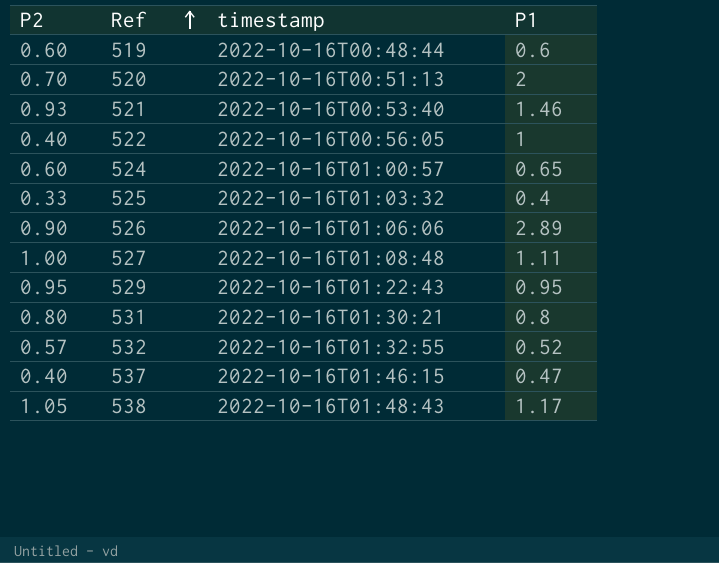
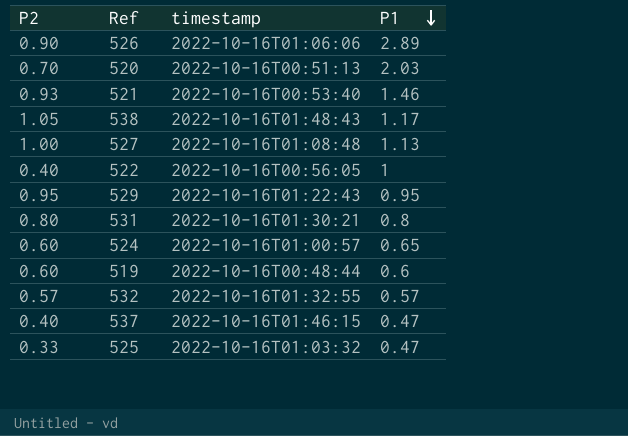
row order: Ref ascending -> P1 descending
520 | P1: 2 -> 2.03
527 | P1: 1.11 -> 1.13
532 | P1: 0.52 -> 0.57
525 | P1: 0.4 -> 0.47

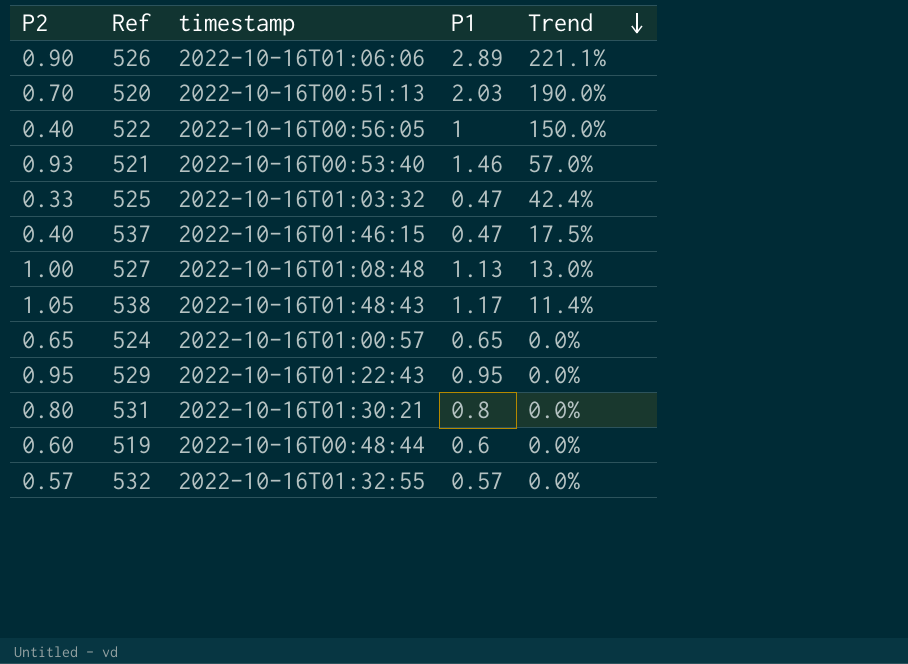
row order: P1 descending -> Trend descending
column Trend | formula: none -> ([P1] - [P2]) / [P2]
524 | P2: 0.60 -> 0.65

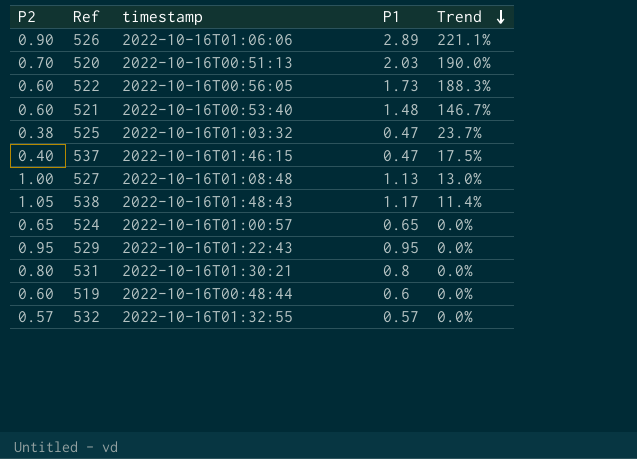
522 | P2: 0.40 -> 0.60
522 | P1: 1 -> 1.73
522 | Trend: 150.0% -> 188.3%
521 | P2: 0.93 -> 0.60
521 | P1: 1.46 -> 1.48
521 | Trend: 57.0% -> 146.7%
525 | P2: 0.33 -> 0.38
525 | Trend: 42.4% -> 23.7%

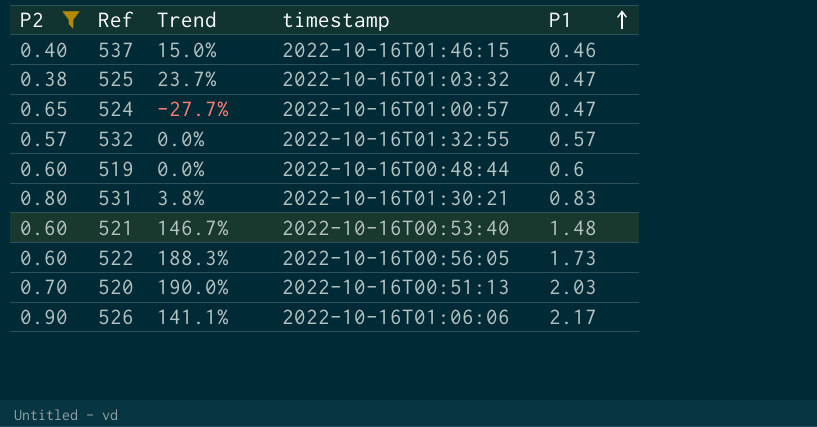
filter: none -> P2 <= 0.90
row order: Trend descending -> P1 ascending
column Trend | position: 5 -> 3
537 | Trend: 17.5% -> 15.0%
537 | P1: 0.47 -> 0.46
524 | Trend: 0.0% -> -27.7%
524 | P1: 0.65 -> 0.47
531 | Trend: 0.0% -> 3.8%
531 | P1: 0.8 -> 0.83
526 | Trend: 221.1% -> 141.1%
526 | P1: 2.89 -> 2.17

